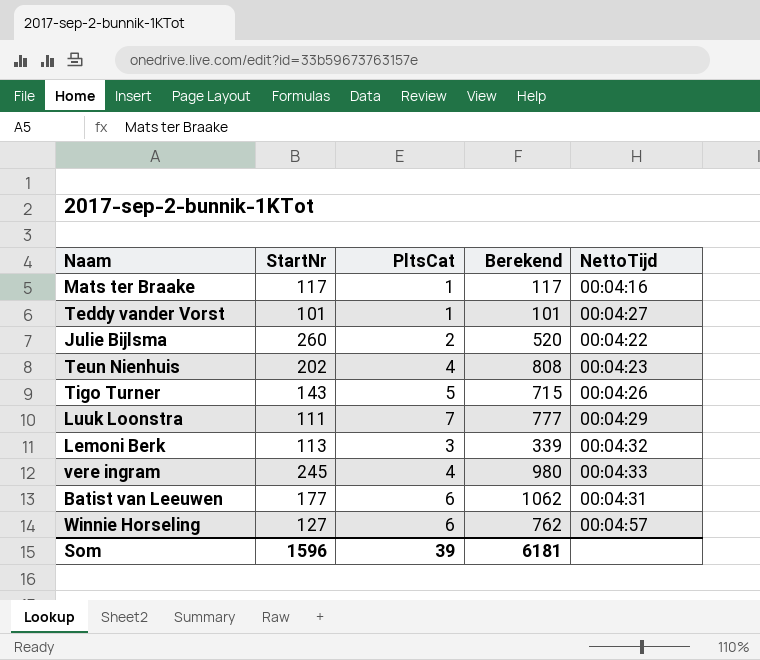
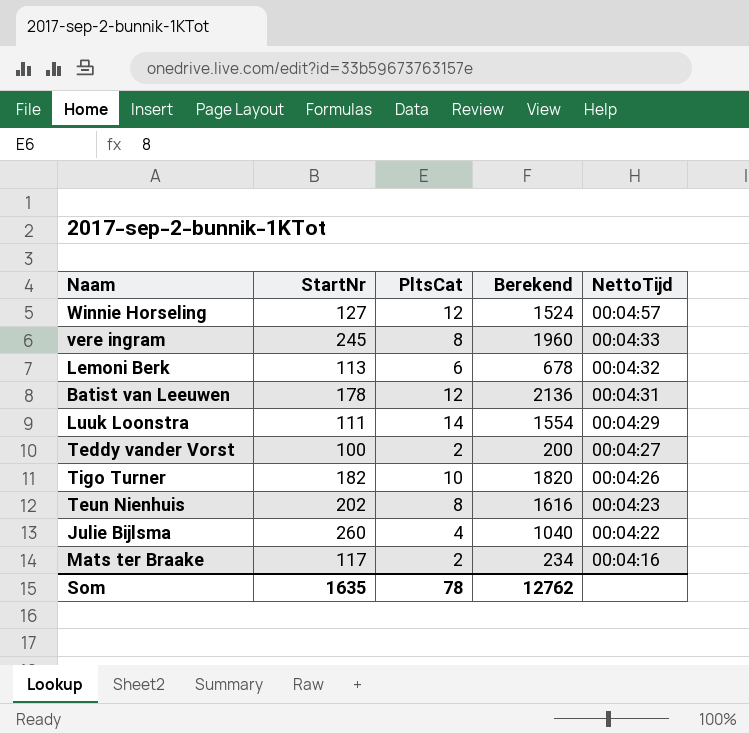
row order: none -> NettoTijd descending
Winnie Horseling | PltsCat: 6 -> 12
Winnie Horseling | Berekend: 762 -> 1524
vere ingram | PltsCat: 4 -> 8
vere ingram | Berekend: 980 -> 1960
Lemoni Berk | PltsCat: 3 -> 6
Lemoni Berk | Berekend: 339 -> 678
Batist van Leeuwen | StartNr: 177 -> 178
Batist van Leeuwen | PltsCat: 6 -> 12
Batist van Leeuwen | Berekend: 1062 -> 2136
Luuk Loonstra | PltsCat: 7 -> 14
Luuk Loonstra | Berekend: 777 -> 1554
Teddy vander Vorst | StartNr: 101 -> 100
Teddy vander Vorst | PltsCat: 1 -> 2
Teddy vander Vorst | Berekend: 101 -> 200
Tigo Turner | StartNr: 143 -> 182
Tigo Turner | PltsCat: 5 -> 10
Tigo Turner | Berekend: 715 -> 1820
Teun Nienhuis | PltsCat: 4 -> 8
Teun Nienhuis | Berekend: 808 -> 1616
Julie Bijlsma | PltsCat: 2 -> 4
Julie Bijlsma | Berekend: 520 -> 1040
Mats ter Braake | PltsCat: 1 -> 2
Mats ter Braake | Berekend: 117 -> 234
Som | StartNr: 1596 -> 1635
Som | PltsCat: 39 -> 78
Som | Berekend: 6181 -> 12762

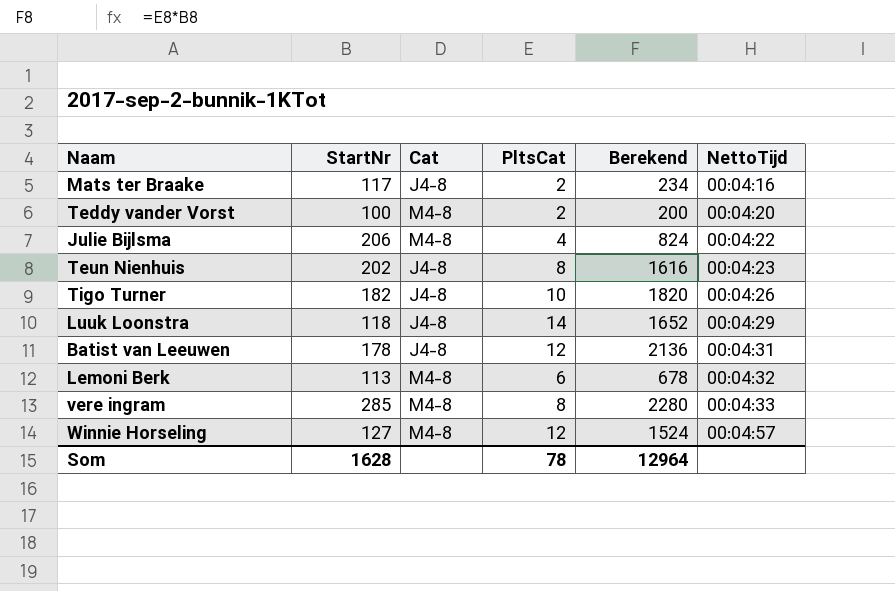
row order: NettoTijd descending -> NettoTijd ascending
column Cat | position: none -> 3
Teddy vander Vorst | NettoTijd: 00:04:27 -> 00:04:20
Julie Bijlsma | StartNr: 260 -> 206
Julie Bijlsma | Berekend: 1040 -> 824
Luuk Loonstra | StartNr: 111 -> 118
Luuk Loonstra | Berekend: 1554 -> 1652
vere ingram | StartNr: 245 -> 285
vere ingram | Berekend: 1960 -> 2280
Som | StartNr: 1635 -> 1628
Som | Berekend: 12762 -> 12964

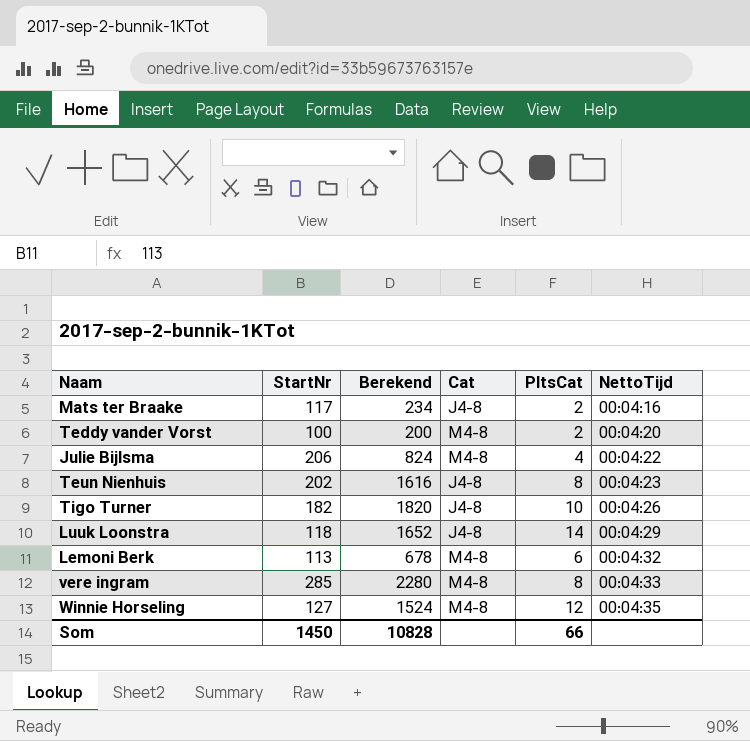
column Berekend | position: 5 -> 3
row Batist van Leeuwen: 178 | J4-8 | 12 | 2136 | 00:04:31 -> none
Winnie Horseling | NettoTijd: 00:04:57 -> 00:04:35
Som | StartNr: 1628 -> 1450
Som | Berekend: 12964 -> 10828
Som | PltsCat: 78 -> 66

